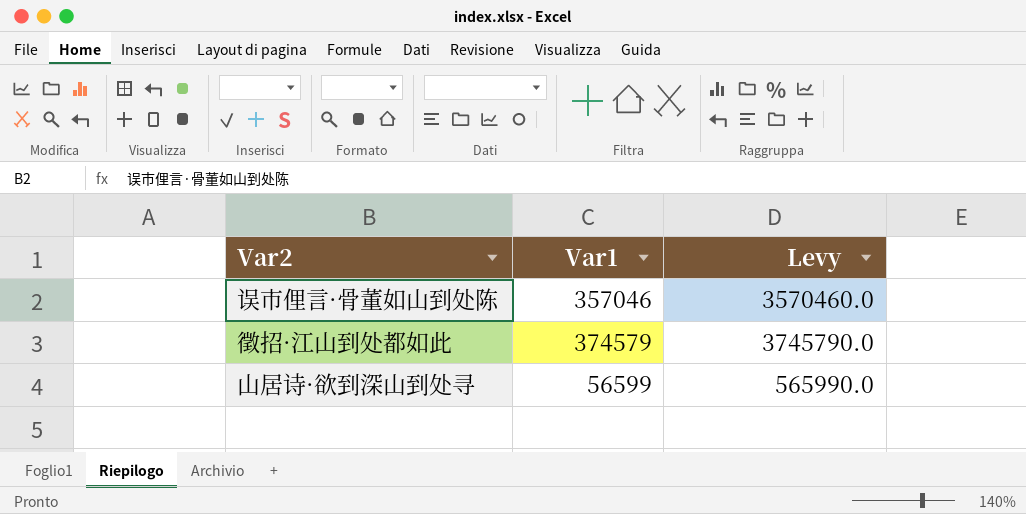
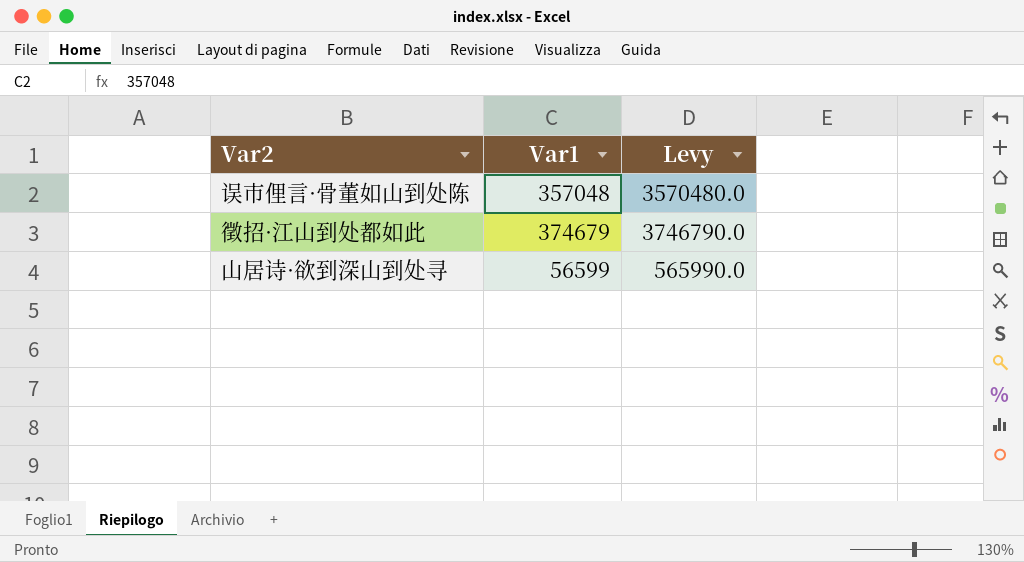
误市俚言·骨董如山到处陈 | Var1: 357046 -> 357048
误市俚言·骨董如山到处陈 | Levy: 3570460.0 -> 3570480.0
徵招·江山到处都如此 | Var1: 374579 -> 374679
徵招·江山到处都如此 | Levy: 3745790.0 -> 3746790.0

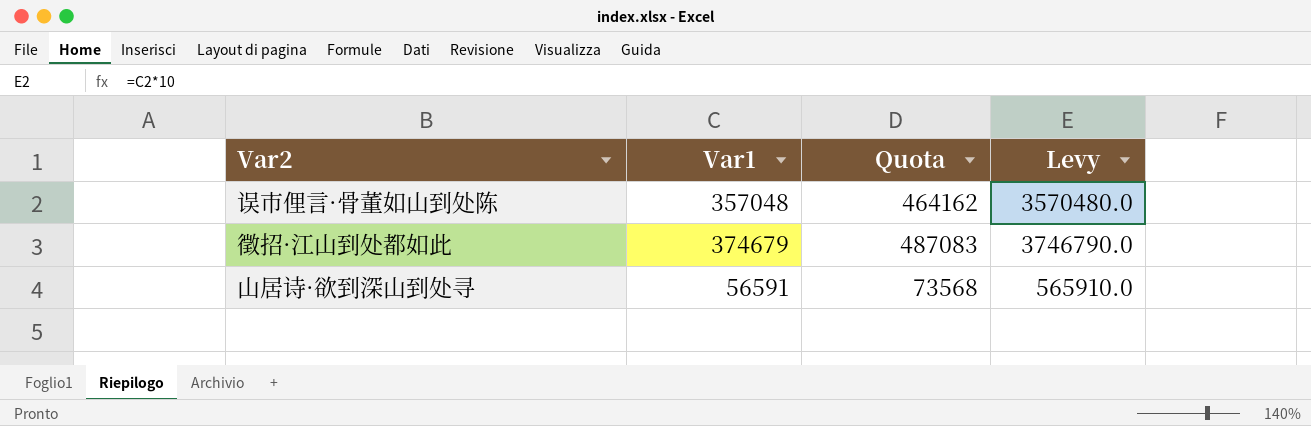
column Quota | formula: none -> [Var1] * 1.3
山居诗·欲到深山到处寻 | Var1: 56599 -> 56591
山居诗·欲到深山到处寻 | Levy: 565990.0 -> 565910.0

